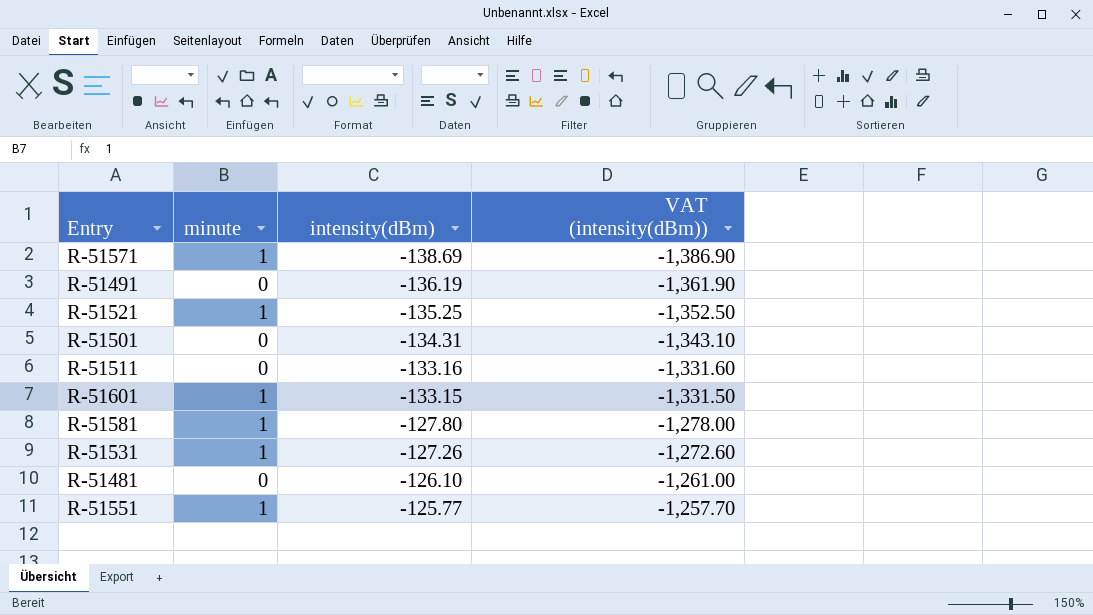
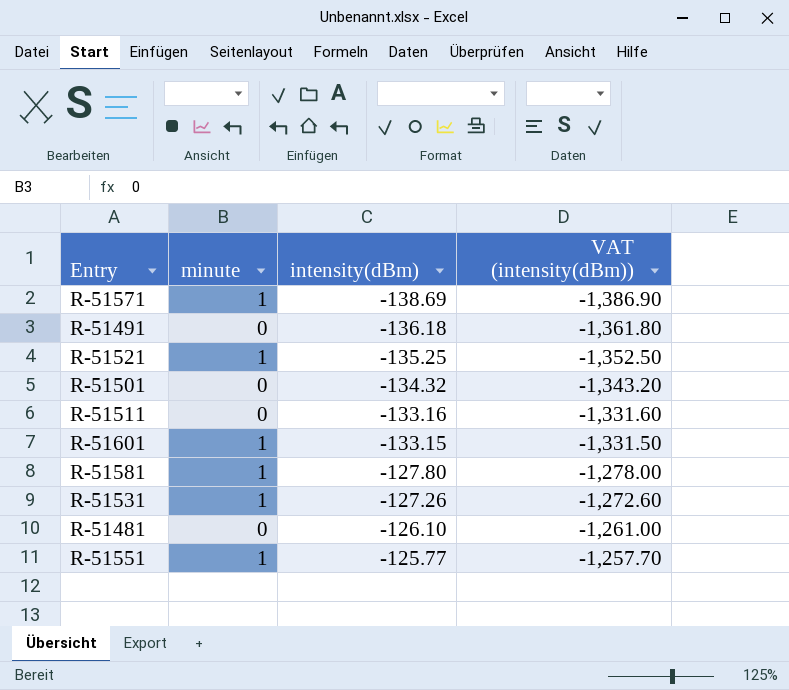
R-51491 | intensity(dBm): -136.19 -> -136.18
R-51491 | VAT (intensity(dBm)): -1,361.90 -> -1,361.80
R-51501 | intensity(dBm): -134.31 -> -134.32
R-51501 | VAT (intensity(dBm)): -1,343.10 -> -1,343.20

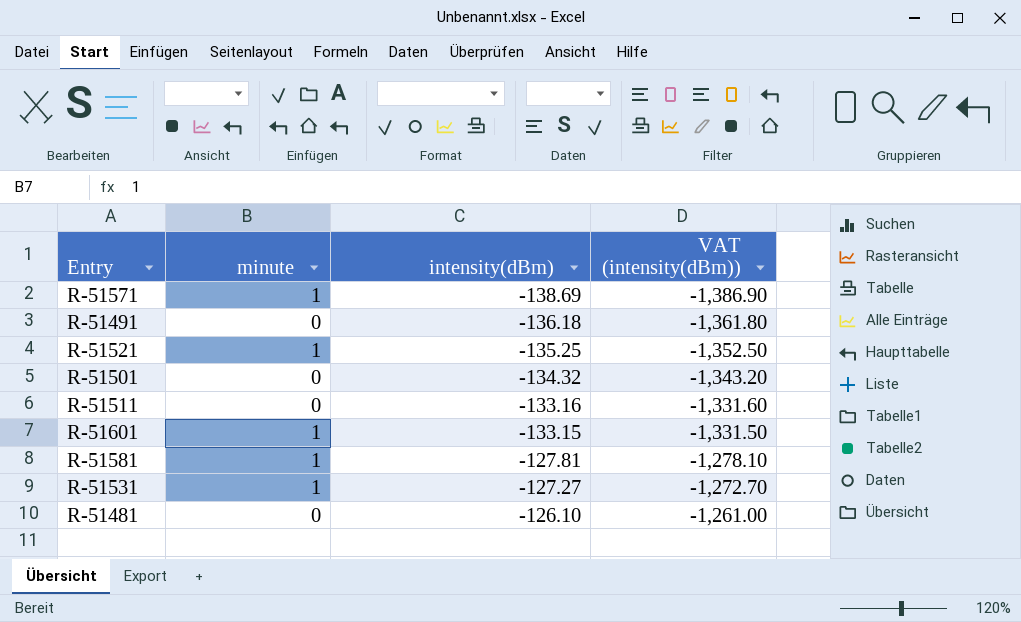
row R-51551: 1 | -125.77 | -1,257.70 -> none
R-51581 | intensity(dBm): -127.80 -> -127.81
R-51581 | VAT (intensity(dBm)): -1,278.00 -> -1,278.10
R-51531 | intensity(dBm): -127.26 -> -127.27
R-51531 | VAT (intensity(dBm)): -1,272.60 -> -1,272.70

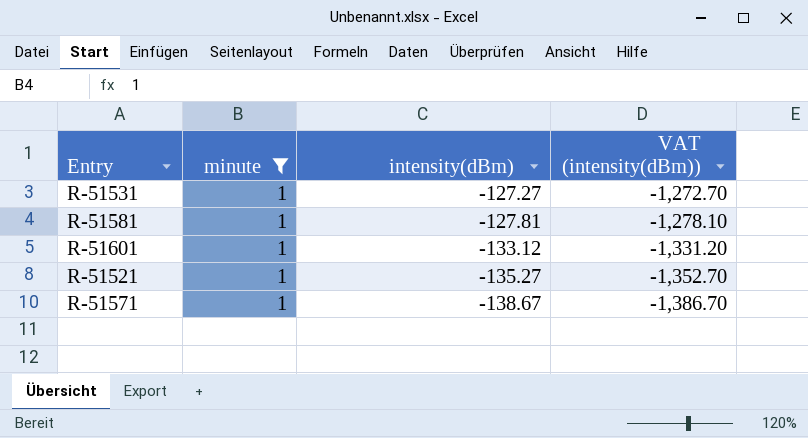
filter: none -> minute = 1
row order: intensity(dBm) ascending -> intensity(dBm) descending
R-51601 | intensity(dBm): -133.15 -> -133.12
R-51601 | VAT (intensity(dBm)): -1,331.50 -> -1,331.20
R-51521 | intensity(dBm): -135.25 -> -135.27
R-51521 | VAT (intensity(dBm)): -1,352.50 -> -1,352.70
R-51571 | intensity(dBm): -138.69 -> -138.67
R-51571 | VAT (intensity(dBm)): -1,386.90 -> -1,386.70

